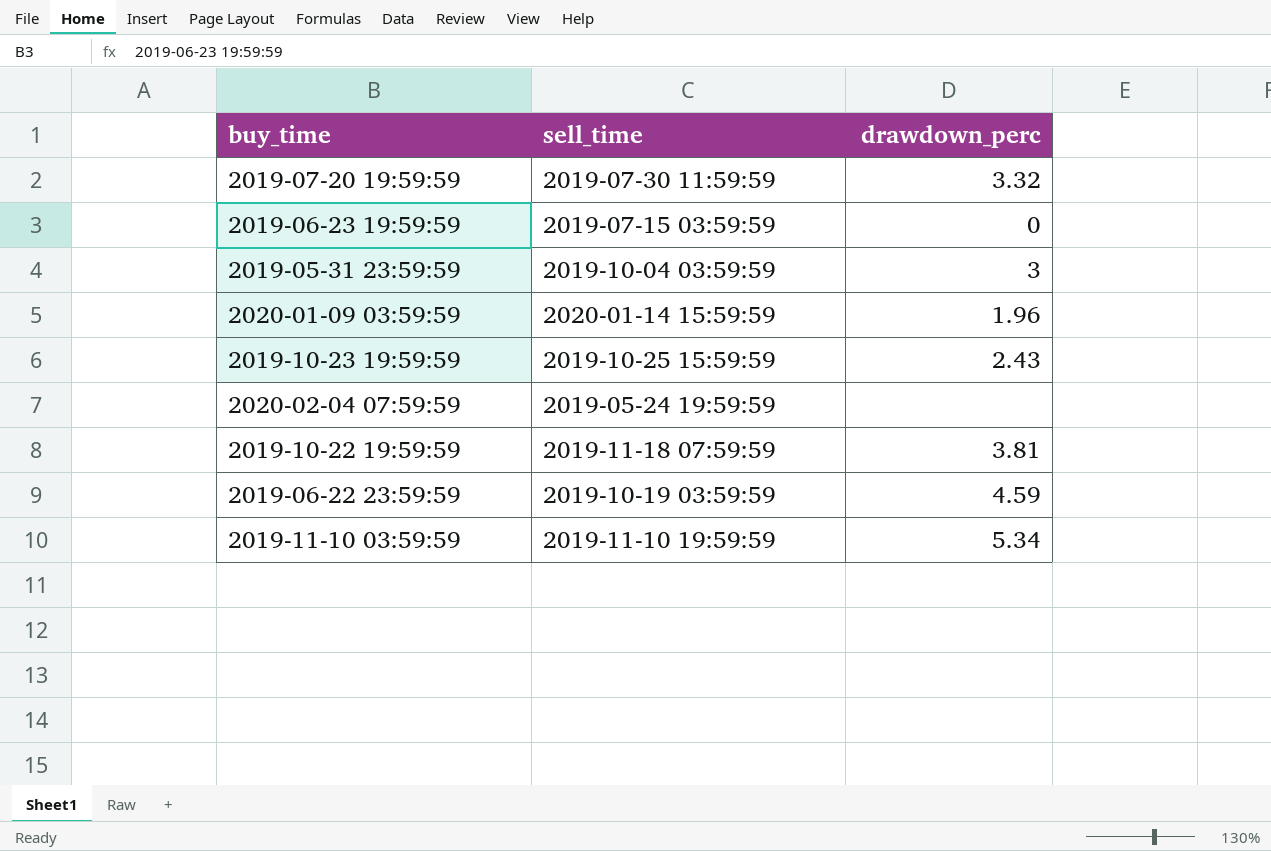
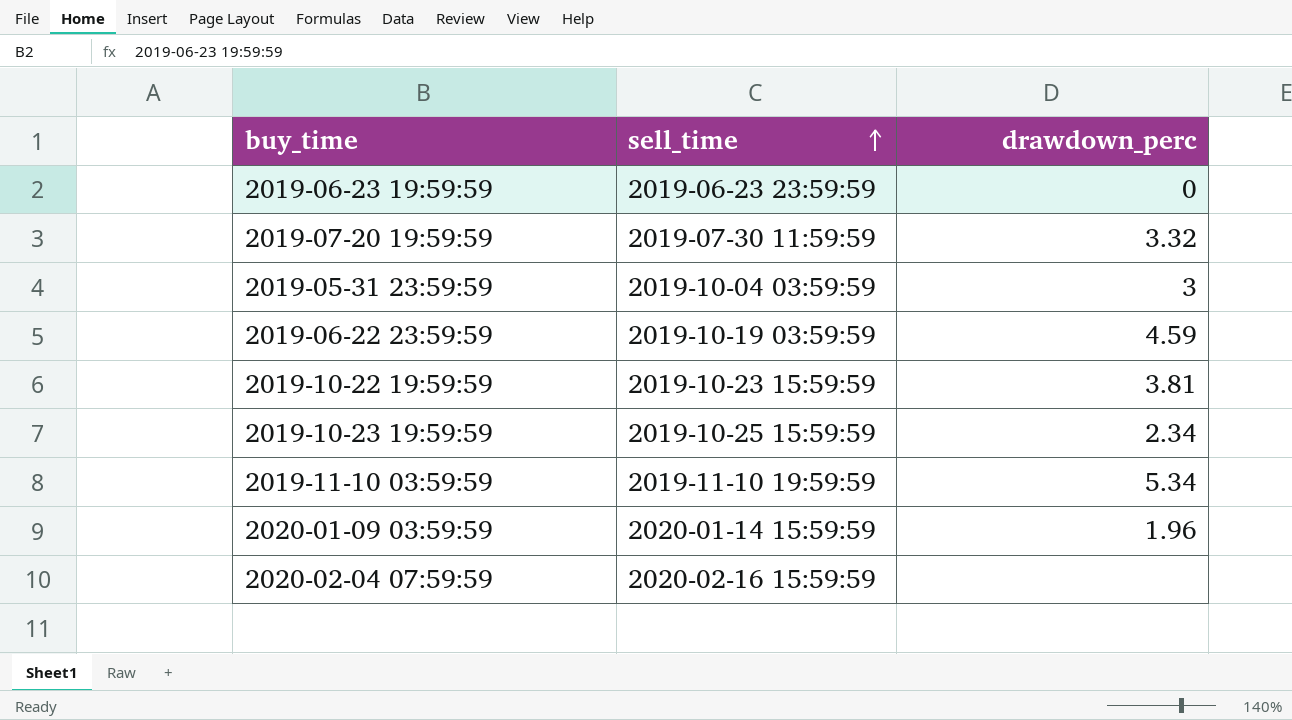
row order: none -> sell_time ascending
2019-06-23 19:59:59 | sell_time: 2019-07-15 03:59:59 -> 2019-06-23 23:59:59
2019-10-22 19:59:59 | sell_time: 2019-11-18 07:59:59 -> 2019-10-23 15:59:59
2019-10-23 19:59:59 | drawdown_perc: 2.43 -> 2.34
2020-02-04 07:59:59 | sell_time: 2019-05-24 19:59:59 -> 2020-02-16 15:59:59

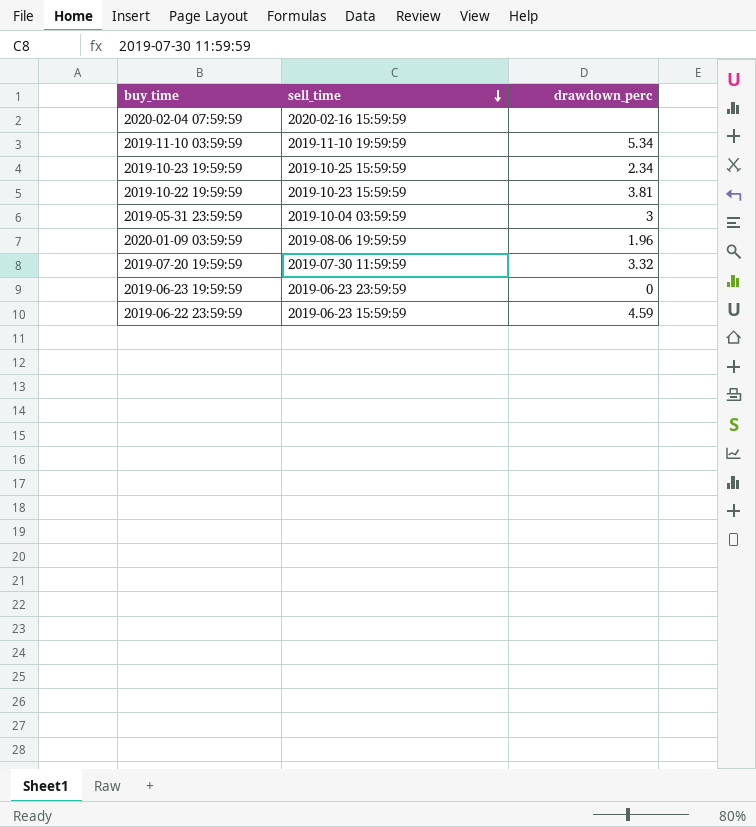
row order: sell_time ascending -> sell_time descending
2020-01-09 03:59:59 | sell_time: 2020-01-14 15:59:59 -> 2019-08-06 19:59:59
2019-06-22 23:59:59 | sell_time: 2019-10-19 03:59:59 -> 2019-06-23 15:59:59

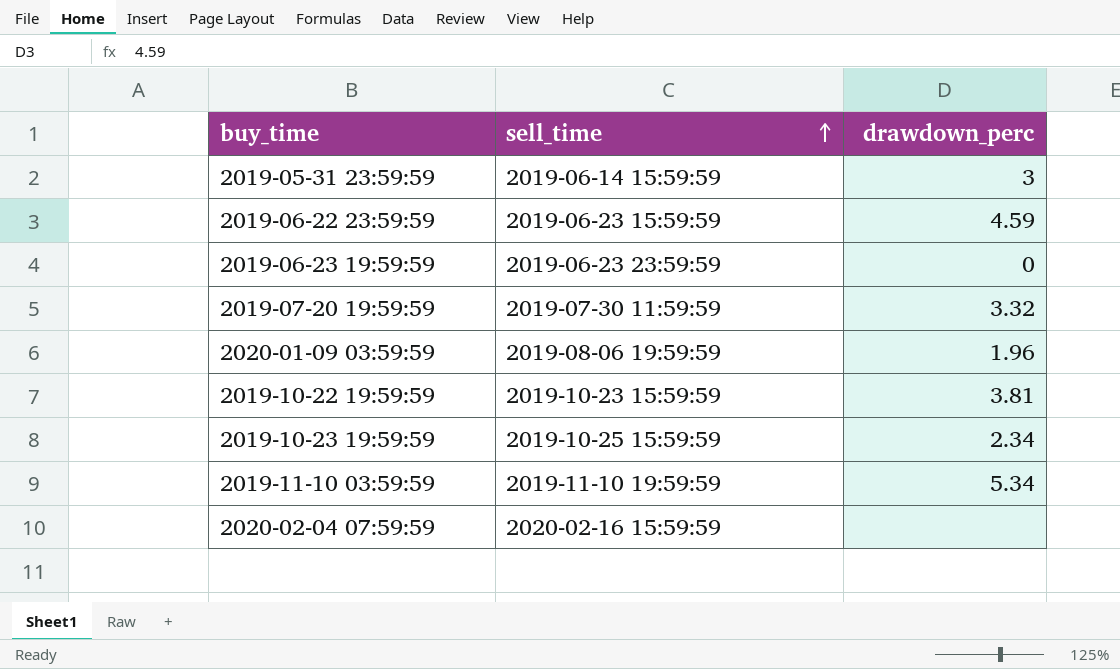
row order: sell_time descending -> sell_time ascending
2019-05-31 23:59:59 | sell_time: 2019-10-04 03:59:59 -> 2019-06-14 15:59:59

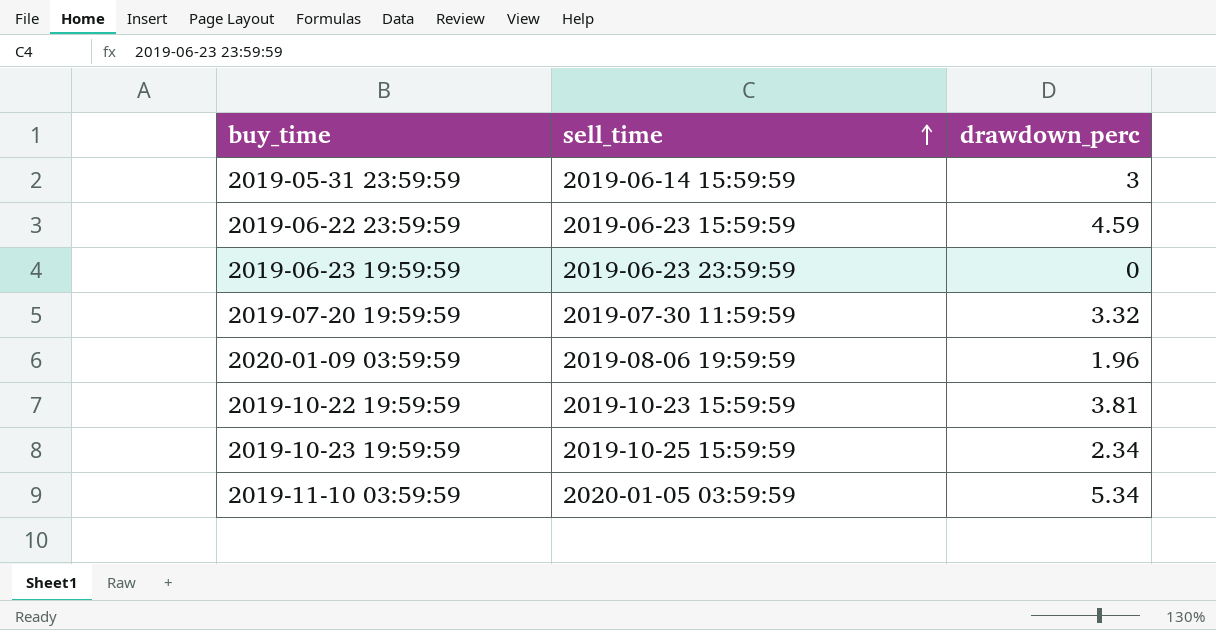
row 2020-02-04 07:59:59: 2020-02-16 15:59:59 | none -> none
2019-11-10 03:59:59 | sell_time: 2019-11-10 19:59:59 -> 2020-01-05 03:59:59

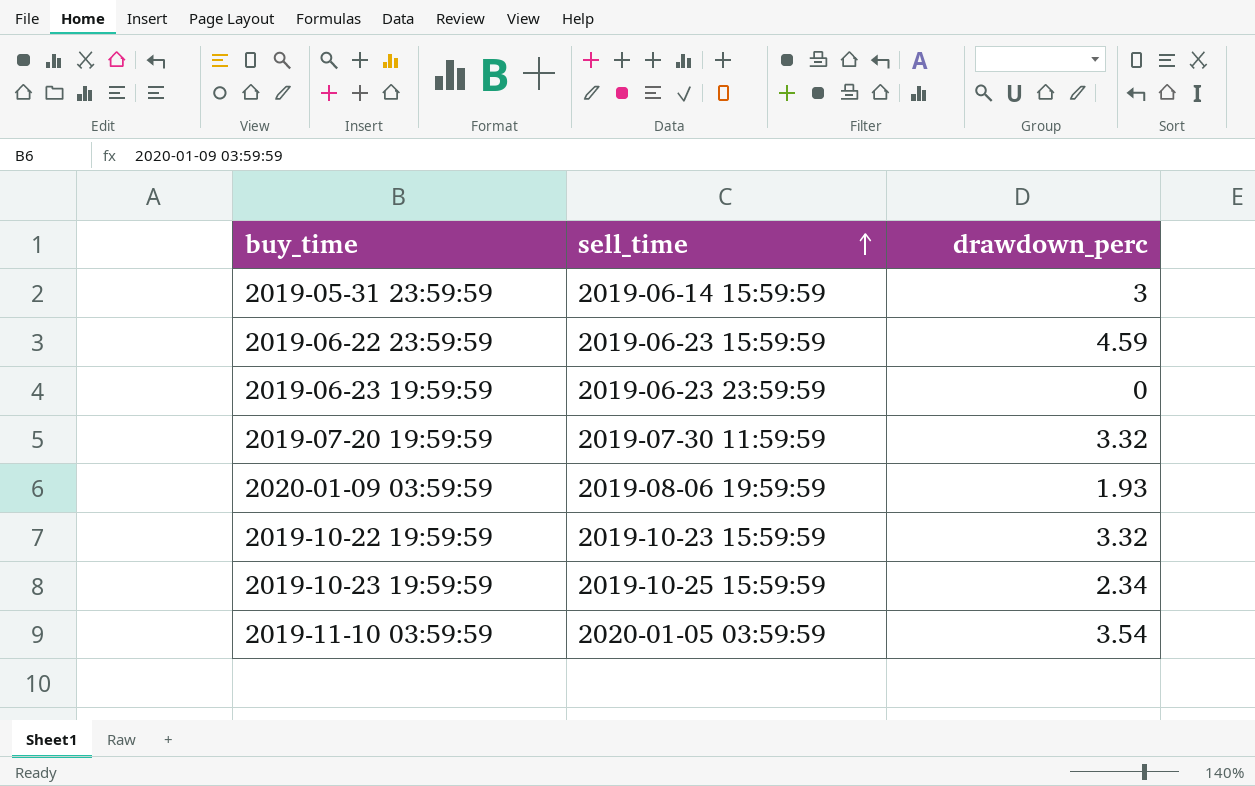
2020-01-09 03:59:59 | drawdown_perc: 1.96 -> 1.93
2019-10-22 19:59:59 | drawdown_perc: 3.81 -> 3.32
2019-11-10 03:59:59 | drawdown_perc: 5.34 -> 3.54

